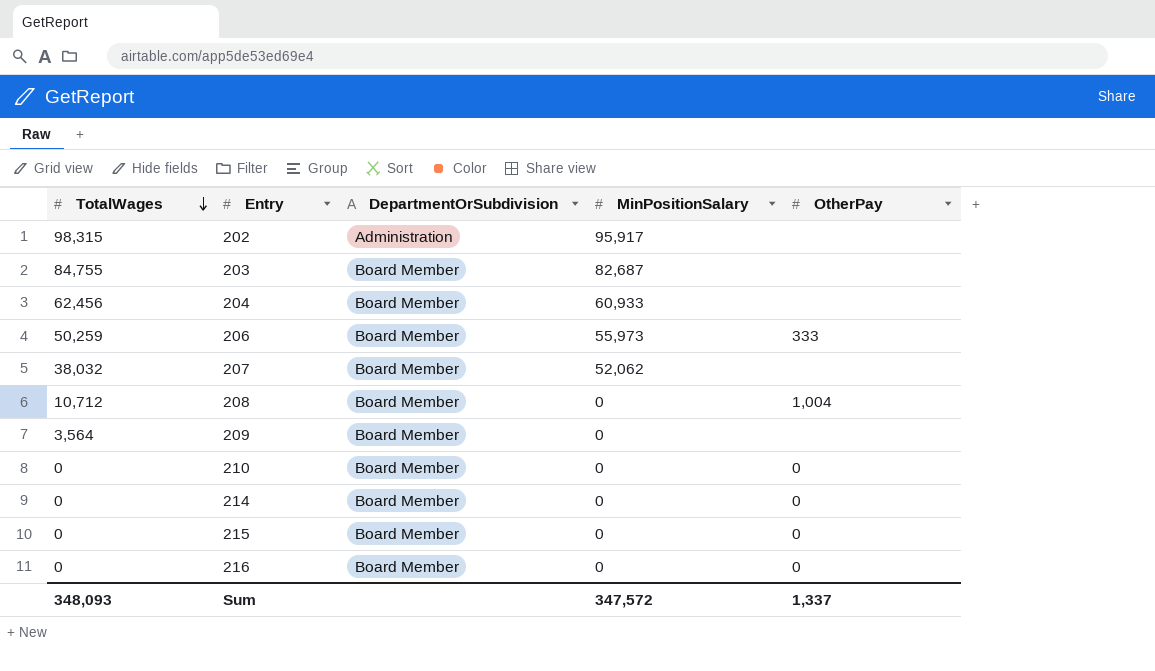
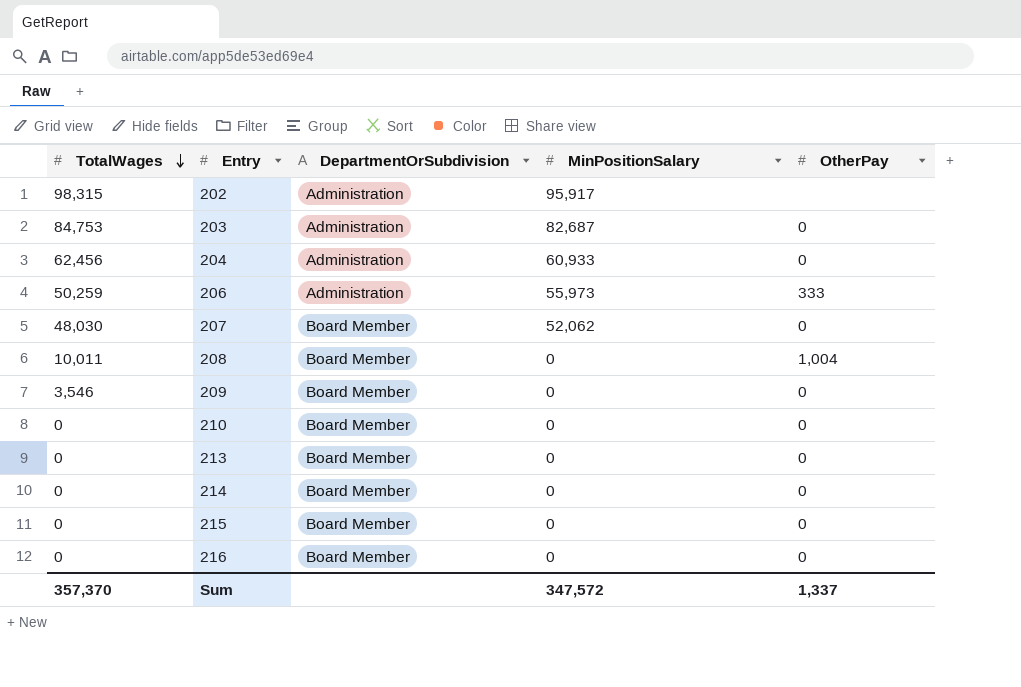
203 | TotalWages: 84,755 -> 84,753
203 | DepartmentOrSubdivision: Board Member -> Administration
203 | OtherPay: none -> 0
204 | DepartmentOrSubdivision: Board Member -> Administration
204 | OtherPay: none -> 0
206 | DepartmentOrSubdivision: Board Member -> Administration
207 | TotalWages: 38,032 -> 48,030
207 | OtherPay: none -> 0
208 | TotalWages: 10,712 -> 10,011
209 | TotalWages: 3,564 -> 3,546
209 | OtherPay: none -> 0
row 213: none -> 0 | Board Member | 0 | 0
Sum | TotalWages: 348,093 -> 357,370

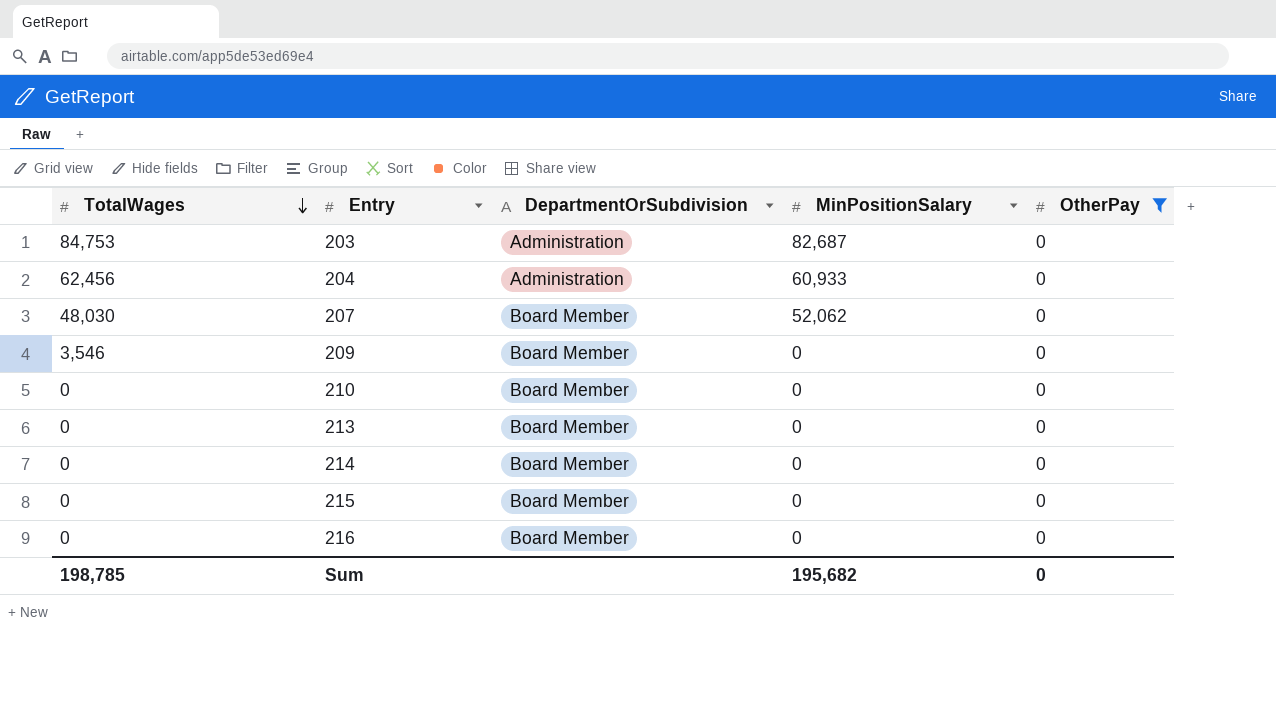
filter: none -> OtherPay = 0
Sum | TotalWages: 357,370 -> 198,785
Sum | MinPositionSalary: 347,572 -> 195,682
Sum | OtherPay: 1,337 -> 0

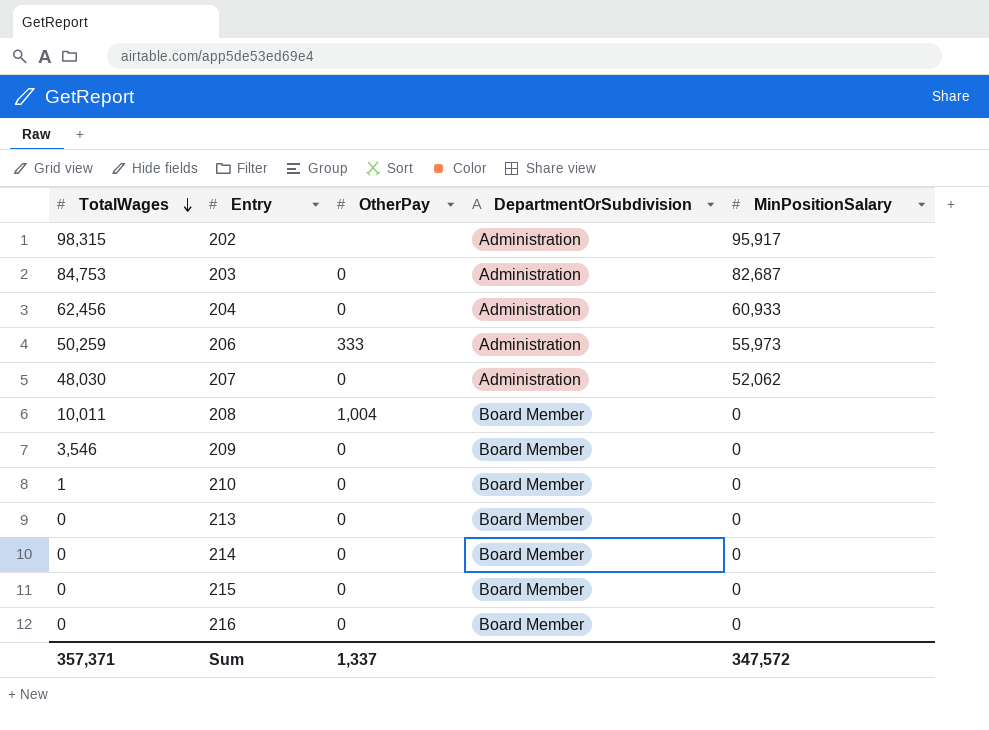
filter: OtherPay = 0 -> none
column OtherPay | position: 5 -> 3
207 | DepartmentOrSubdivision: Board Member -> Administration
210 | TotalWages: 0 -> 1
Sum | TotalWages: 198,785 -> 357,371
Sum | OtherPay: 0 -> 1,337
Sum | MinPositionSalary: 195,682 -> 347,572

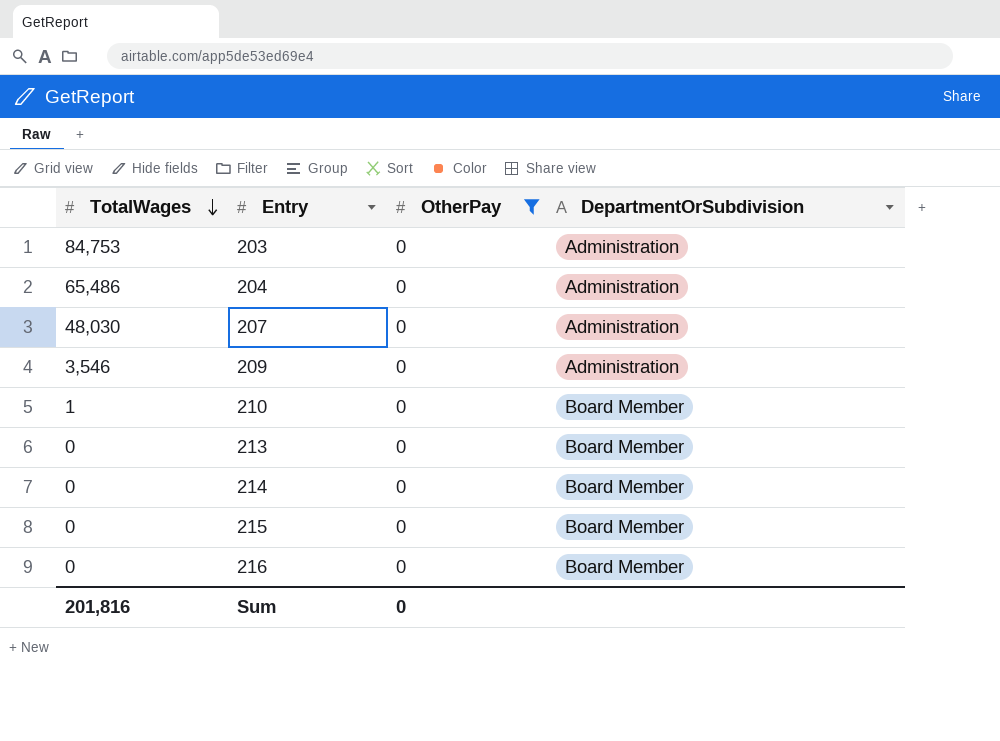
filter: none -> OtherPay = 0
column MinPositionSalary | position: 5 -> none
204 | TotalWages: 62,456 -> 65,486
209 | DepartmentOrSubdivision: Board Member -> Administration
Sum | TotalWages: 357,371 -> 201,816
Sum | OtherPay: 1,337 -> 0

